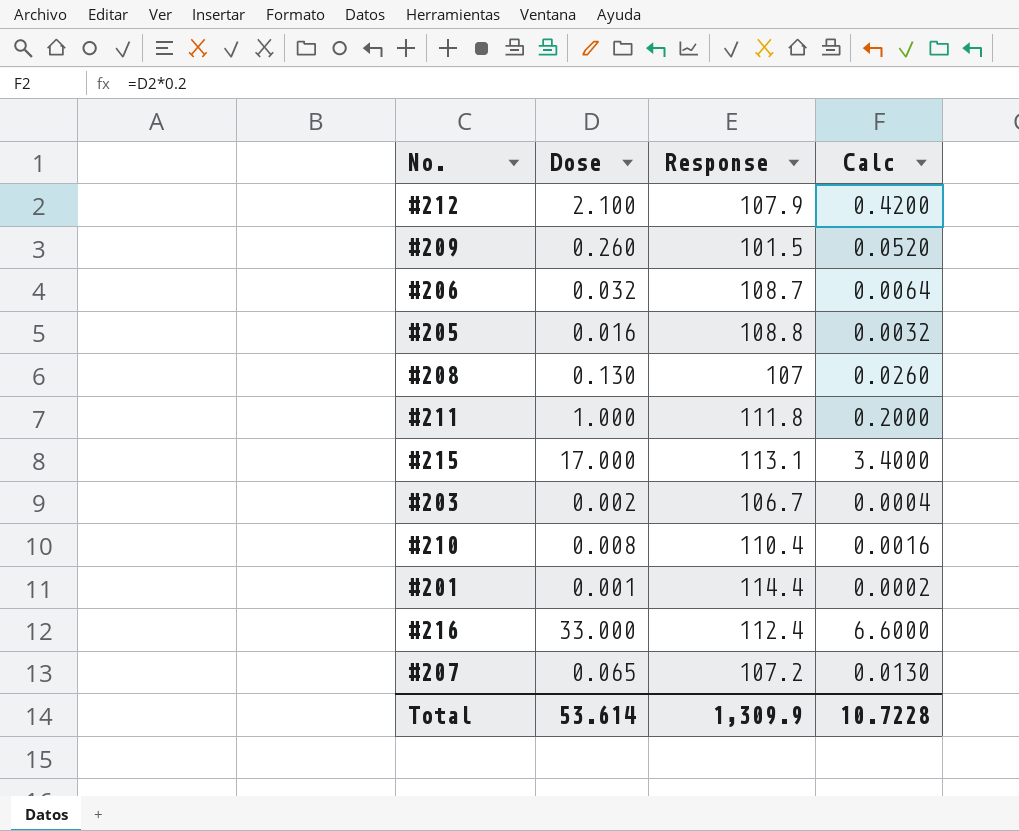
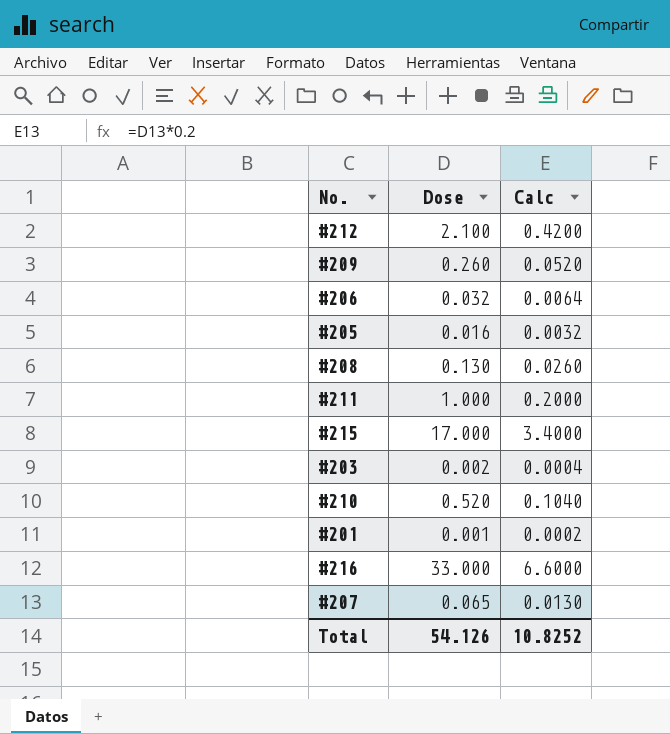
column Response | position: 3 -> none
#210 | Dose: 0.008 -> 0.520
#210 | Calc: 0.0016 -> 0.1040
Total | Dose: 53.614 -> 54.126
Total | Calc: 10.7228 -> 10.8252

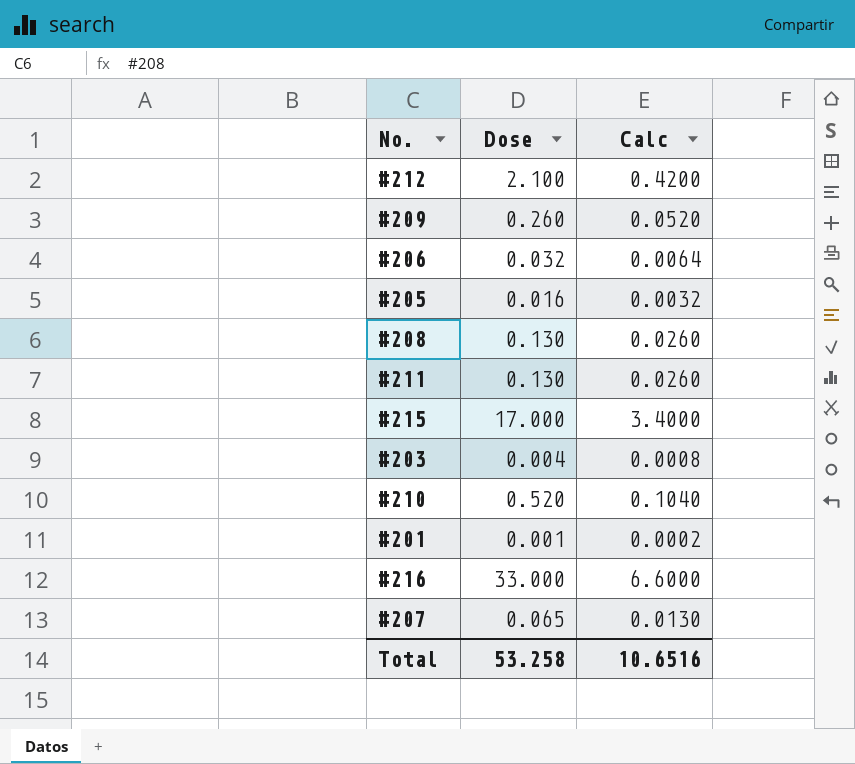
#211 | Dose: 1.000 -> 0.130
#211 | Calc: 0.2000 -> 0.0260
#203 | Dose: 0.002 -> 0.004
#203 | Calc: 0.0004 -> 0.0008
Total | Dose: 54.126 -> 53.258
Total | Calc: 10.8252 -> 10.6516

